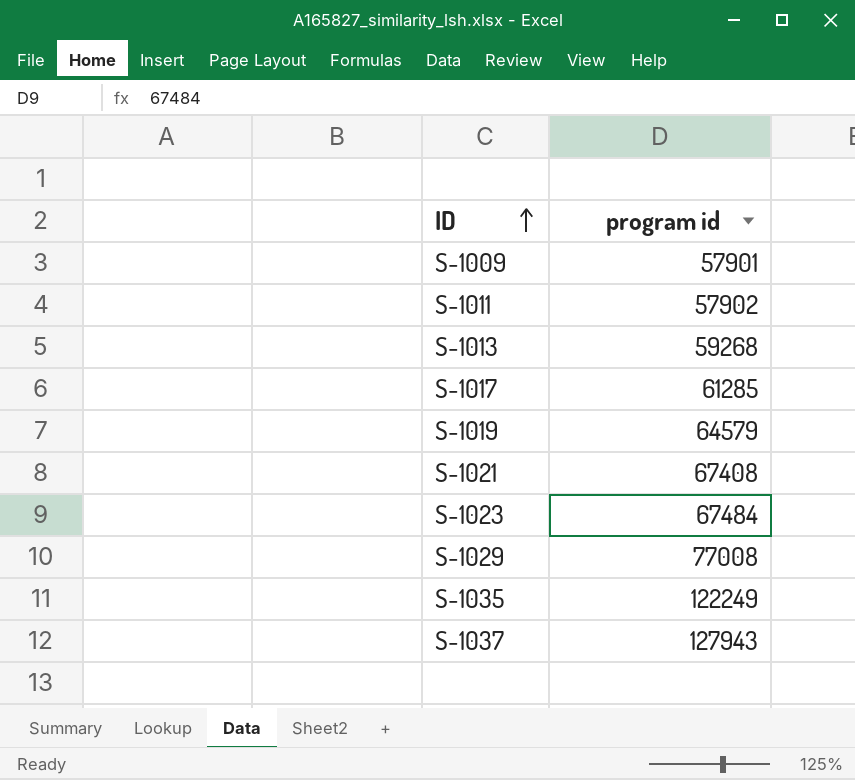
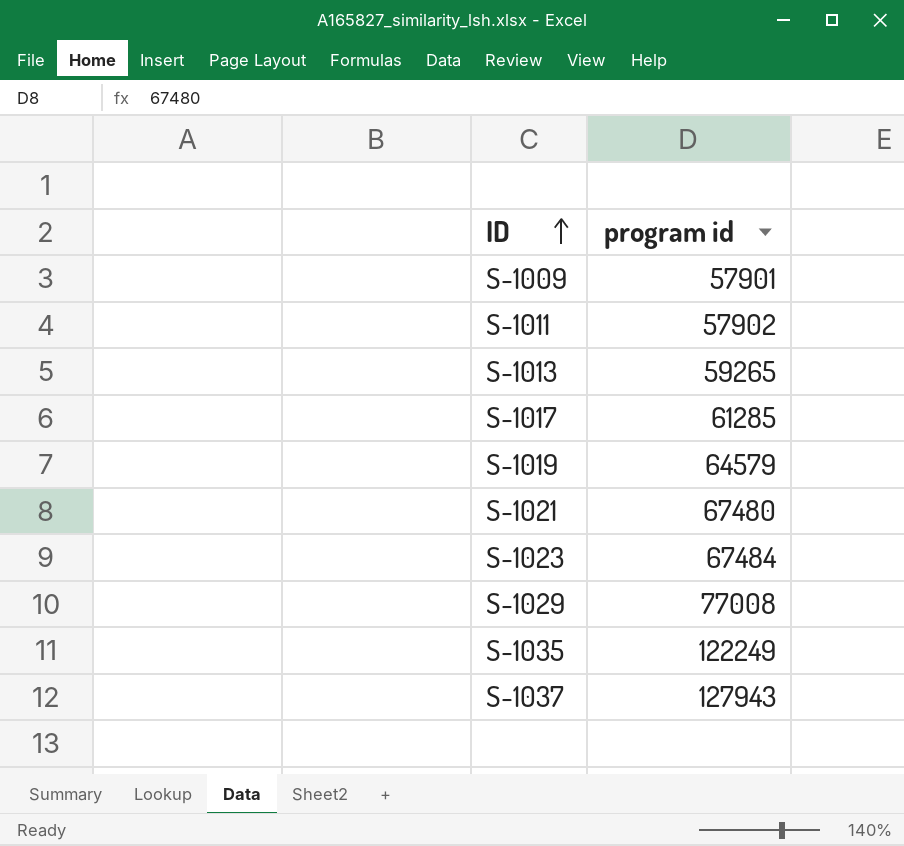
S-1013 | program id: 59268 -> 59265
S-1021 | program id: 67408 -> 67480

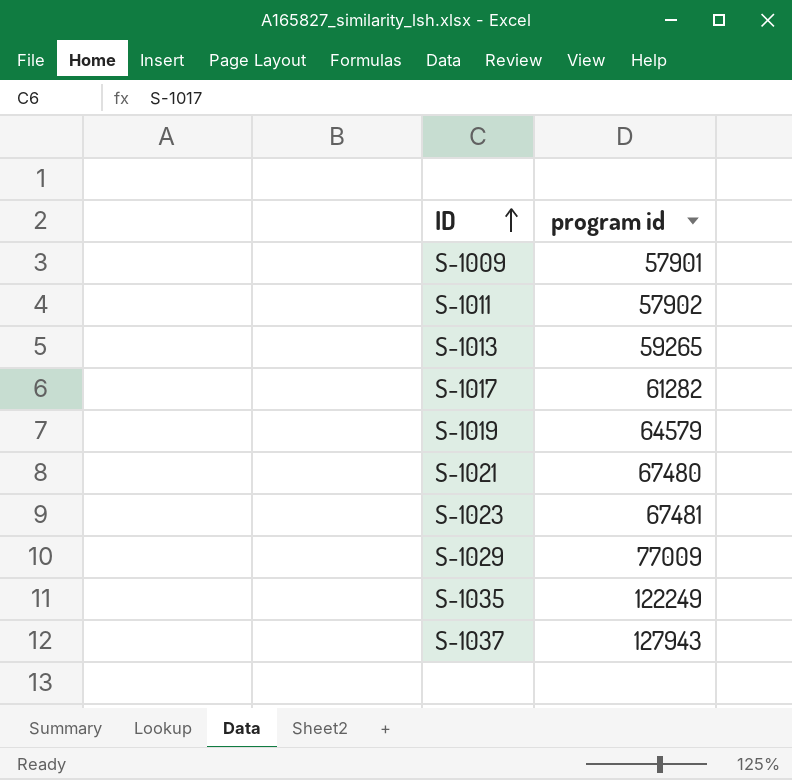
S-1017 | program id: 61285 -> 61282
S-1023 | program id: 67484 -> 67481
S-1029 | program id: 77008 -> 77009

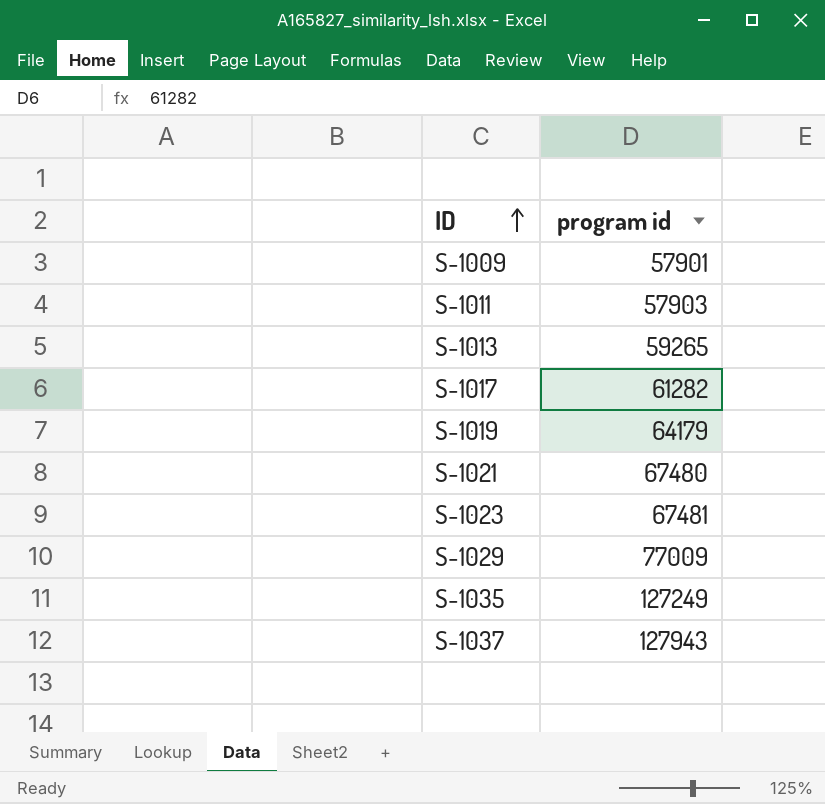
S-1011 | program id: 57902 -> 57903
S-1019 | program id: 64579 -> 64179
S-1035 | program id: 122249 -> 127249

